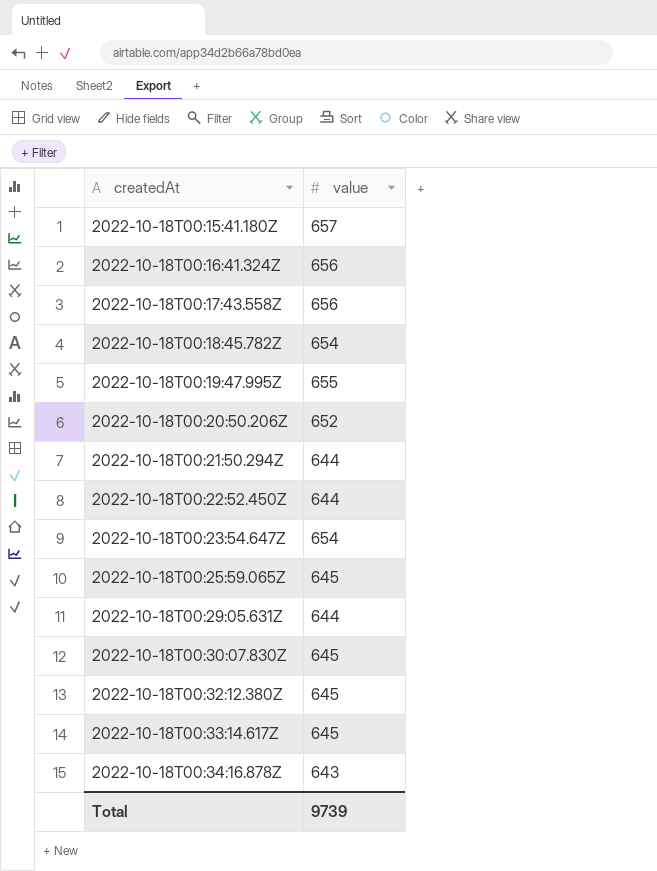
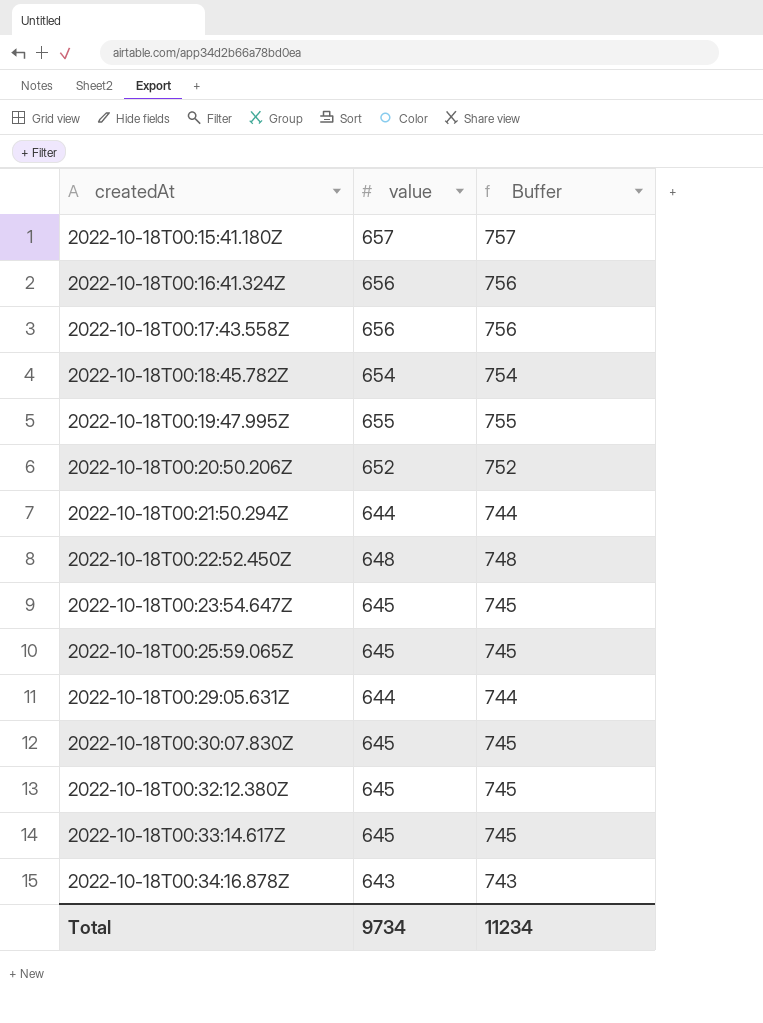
column Buffer | formula: none -> [value] + 100
2022-10-18T00:22:52.450Z | value: 644 -> 648
2022-10-18T00:23:54.647Z | value: 654 -> 645
Total | value: 9739 -> 9734

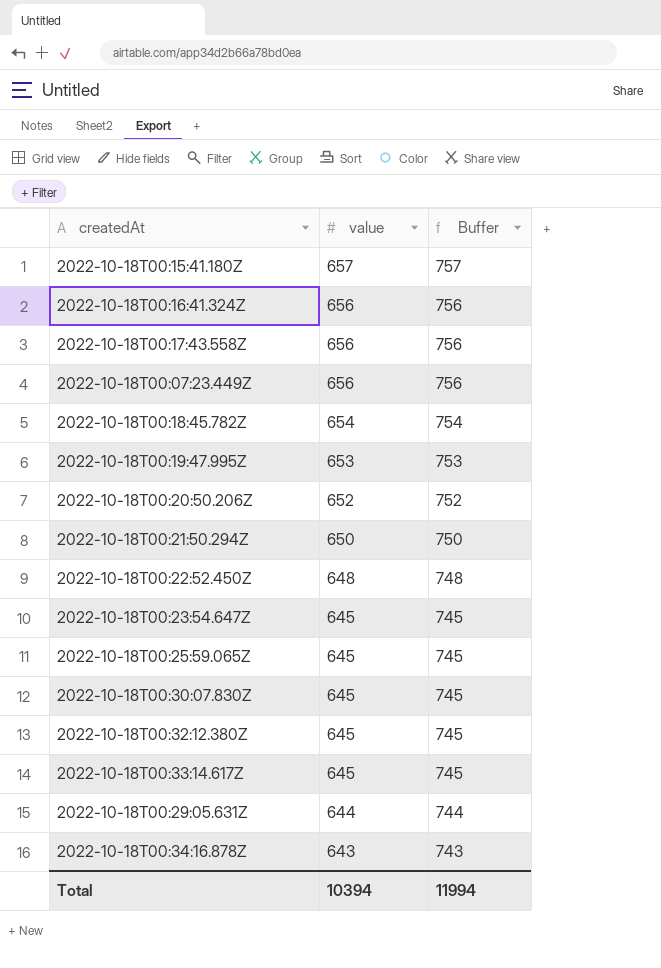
row order: createdAt ascending -> value descending
row 2022-10-18T00:07:23.449Z: none -> 656 | 756
2022-10-18T00:19:47.995Z | value: 655 -> 653
2022-10-18T00:19:47.995Z | Buffer: 755 -> 753
2022-10-18T00:21:50.294Z | value: 644 -> 650
2022-10-18T00:21:50.294Z | Buffer: 744 -> 750
Total | value: 9734 -> 10394
Total | Buffer: 11234 -> 11994

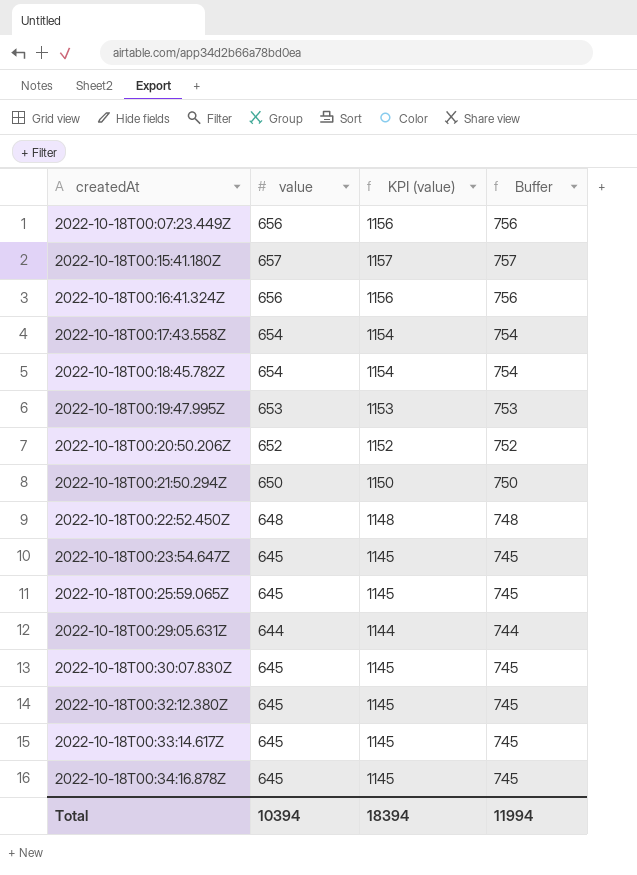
row order: value descending -> createdAt ascending
column KPI (value) | formula: none -> [value] + 500
2022-10-18T00:17:43.558Z | value: 656 -> 654
2022-10-18T00:17:43.558Z | Buffer: 756 -> 754
2022-10-18T00:34:16.878Z | value: 643 -> 645
2022-10-18T00:34:16.878Z | Buffer: 743 -> 745

